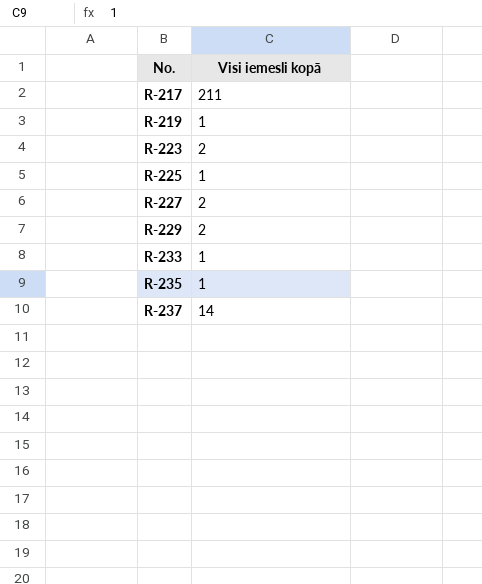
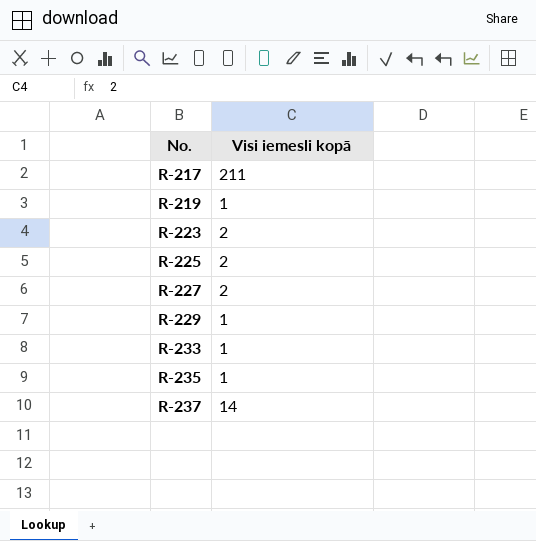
R-225 | Visi iemesli kopā: 1 -> 2
R-229 | Visi iemesli kopā: 2 -> 1

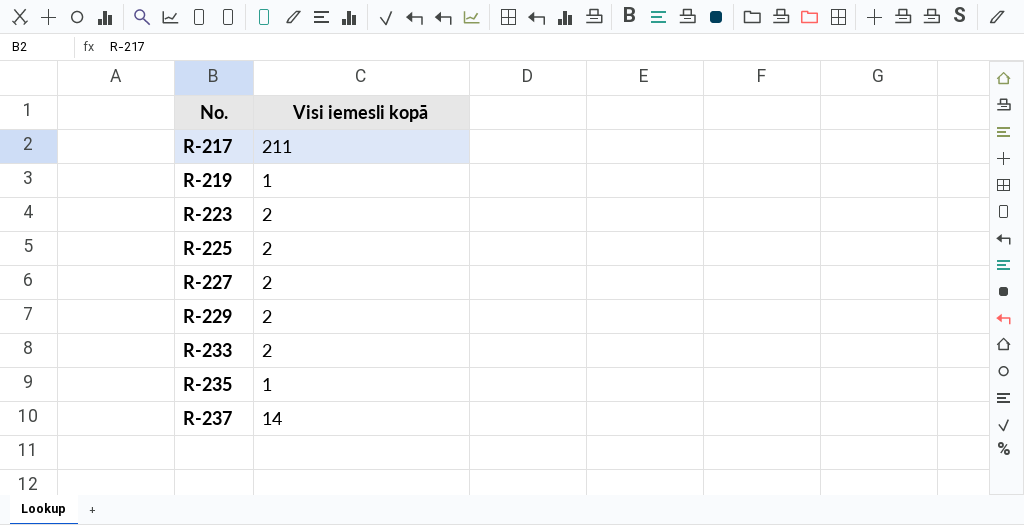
R-229 | Visi iemesli kopā: 1 -> 2
R-233 | Visi iemesli kopā: 1 -> 2

